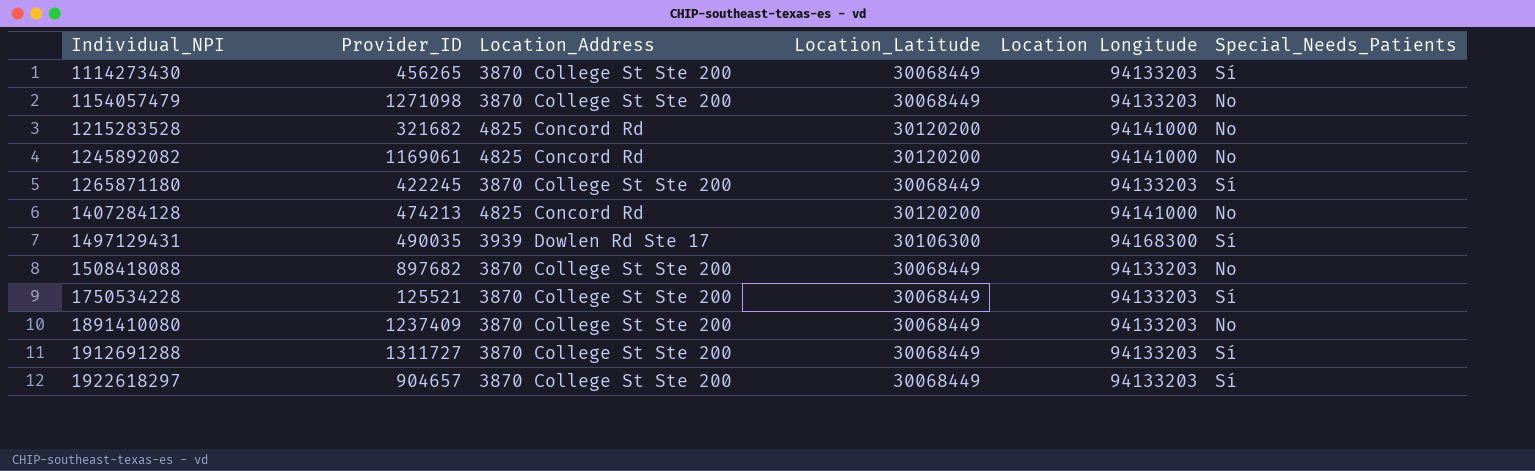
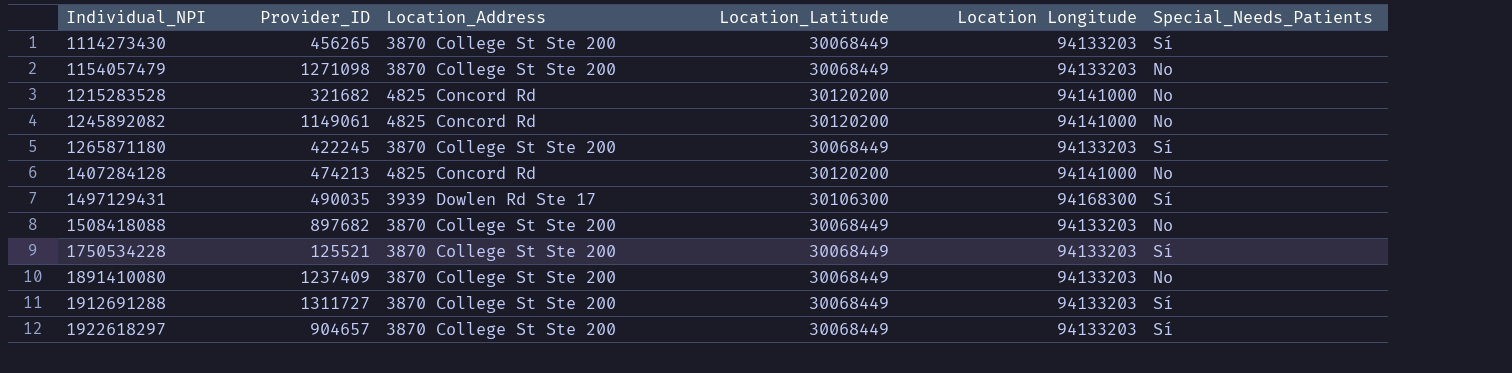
1245892082 | Provider_ID: 1169061 -> 1149061

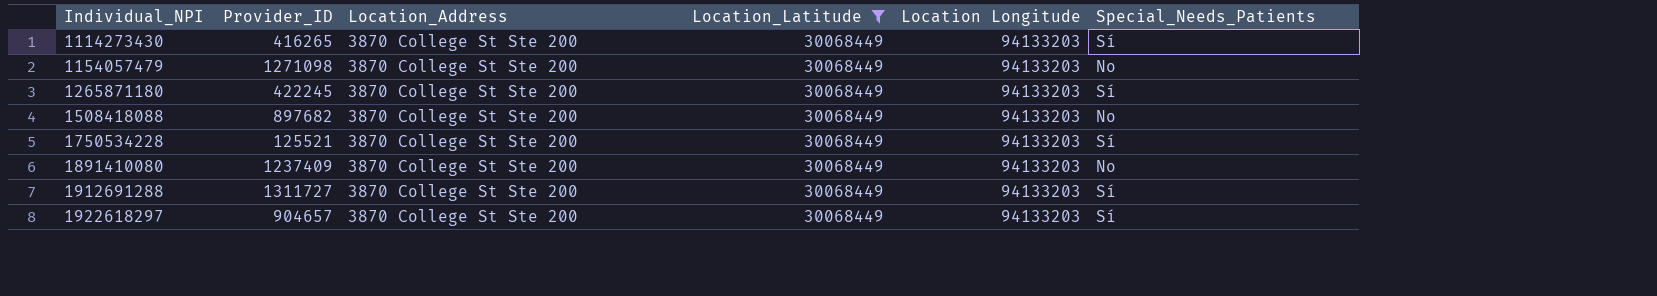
filter: none -> Location_Latitude = 30068449
1114273430 | Provider_ID: 456265 -> 416265

